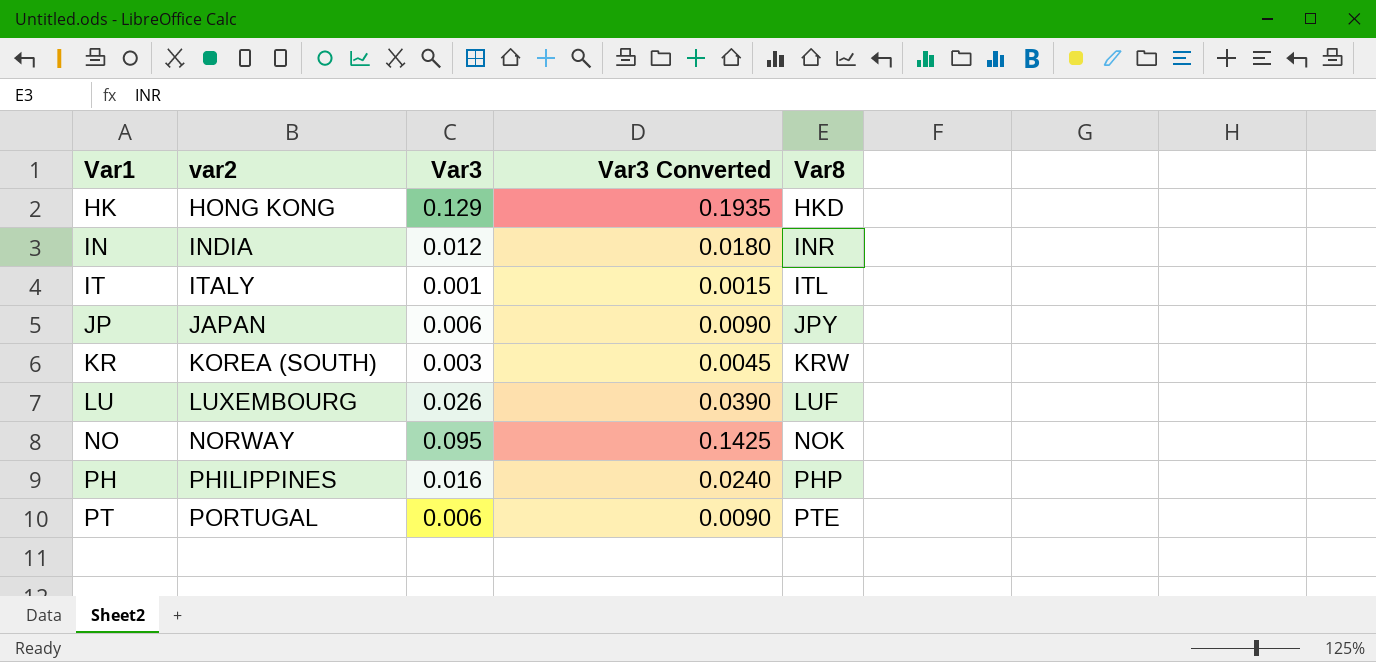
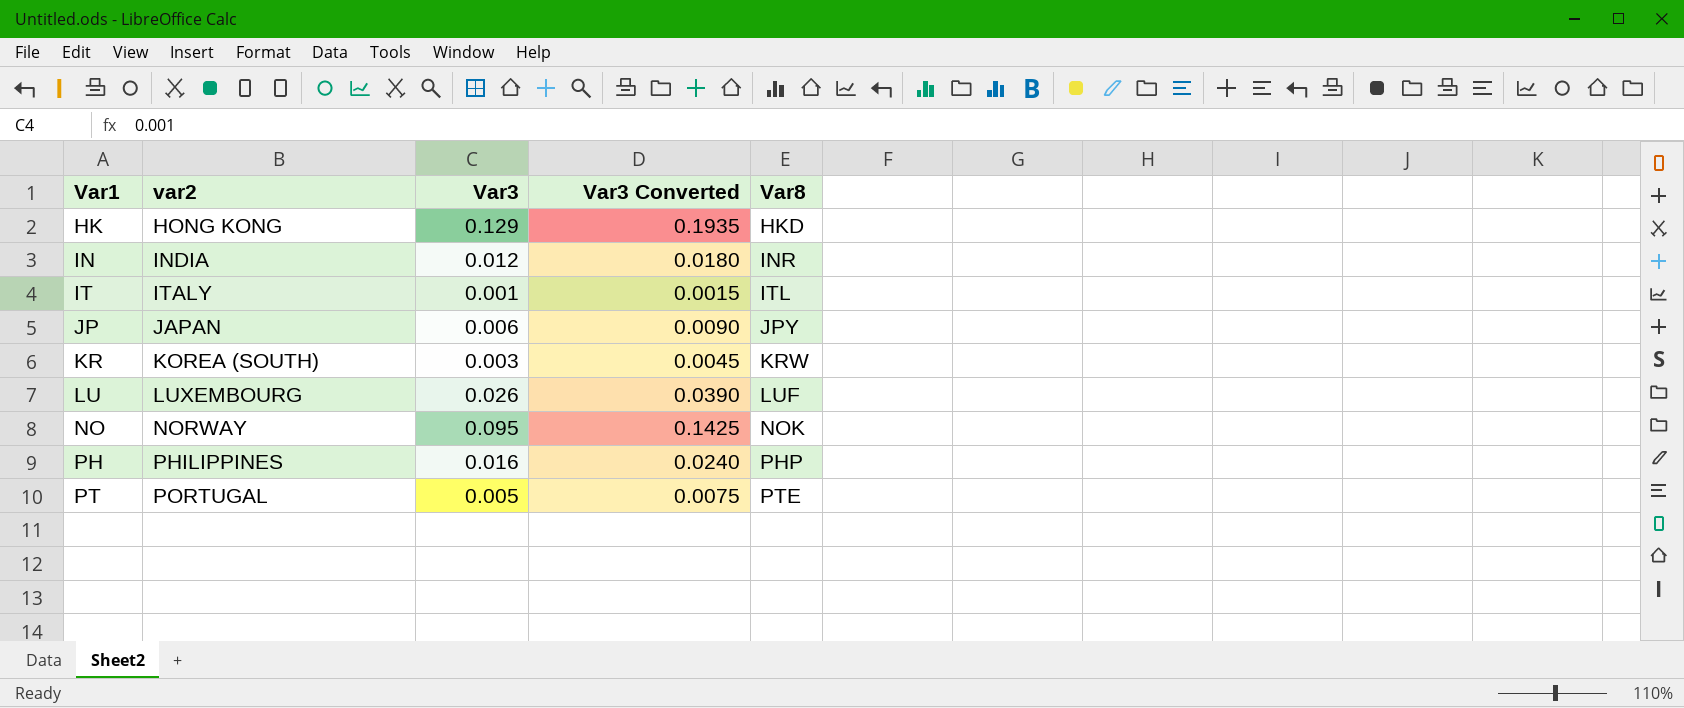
PT | Var3: 0.006 -> 0.005
PT | Var3 Converted: 0.0090 -> 0.0075

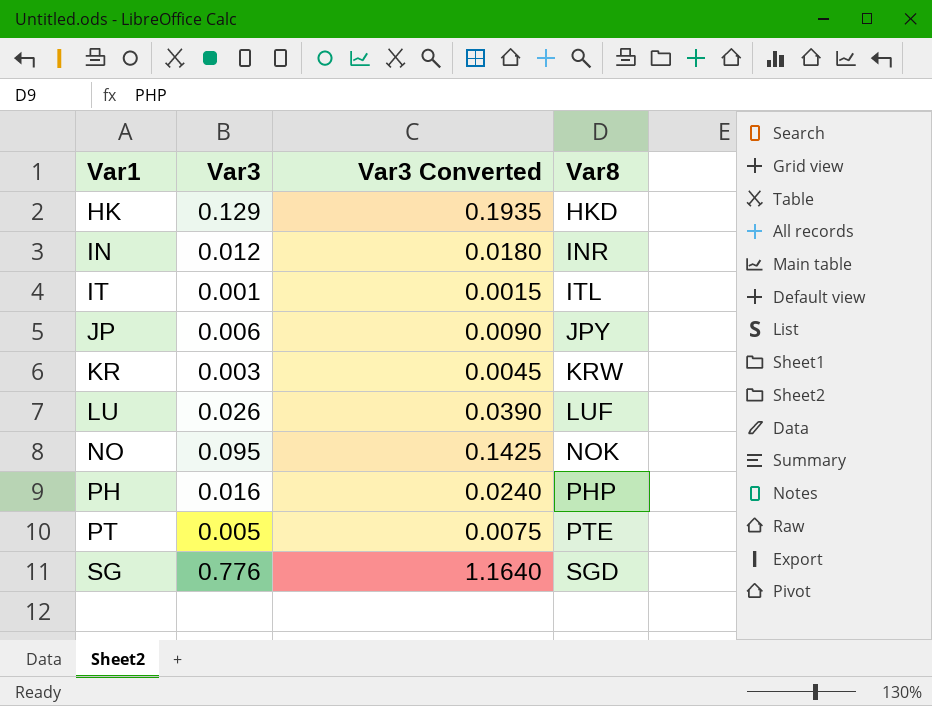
column var2 | position: 2 -> none
row SG: none -> 0.776 | 1.1640 | SGD

